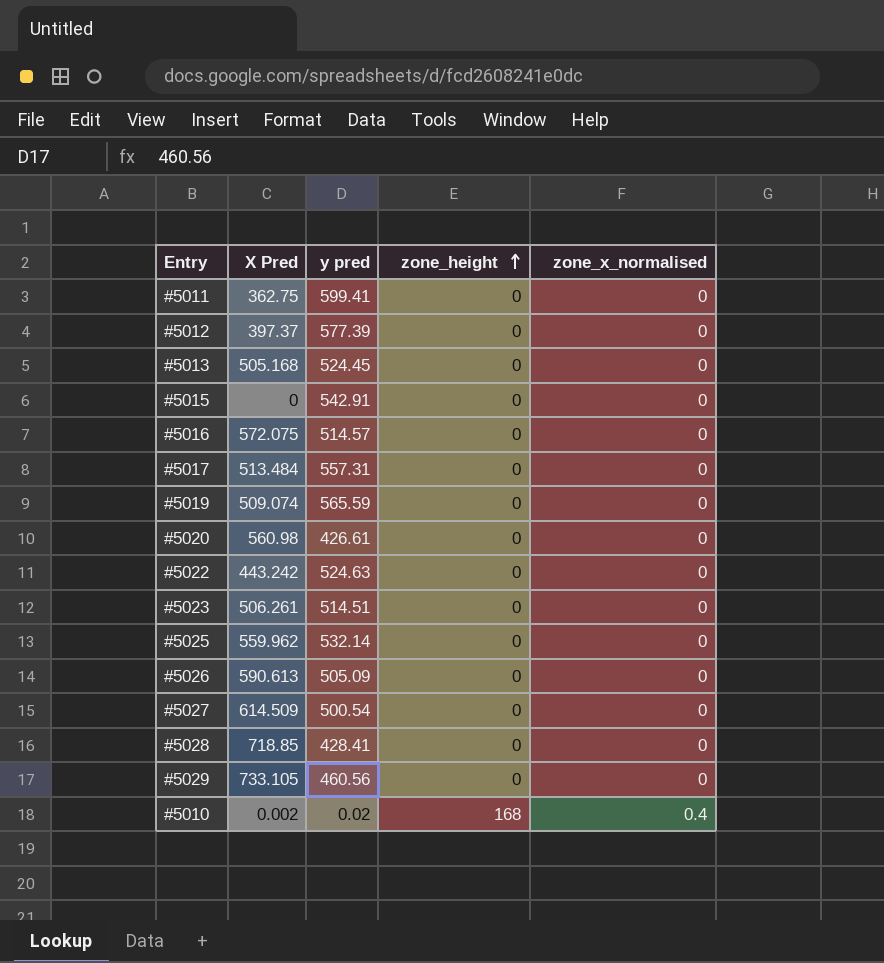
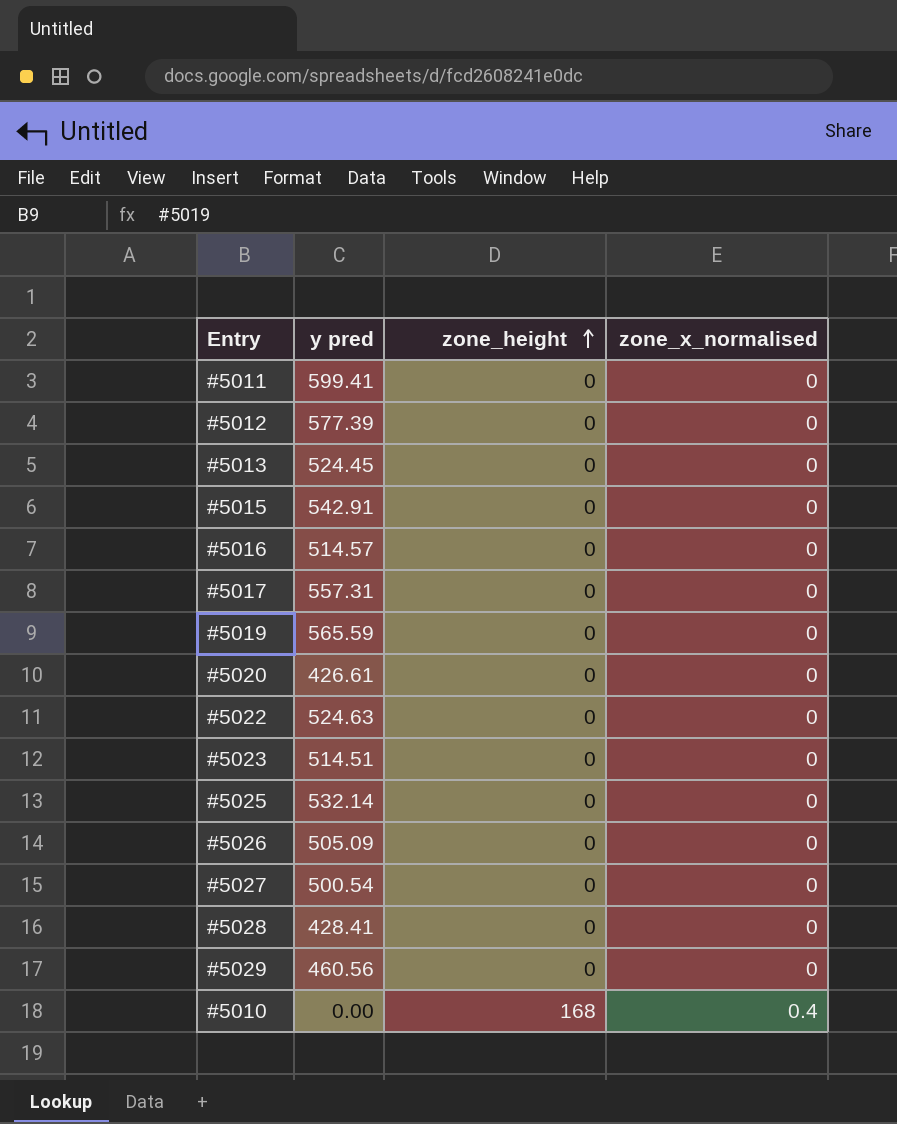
column X Pred | position: 2 -> none
#5010 | y pred: 0.02 -> 0.00

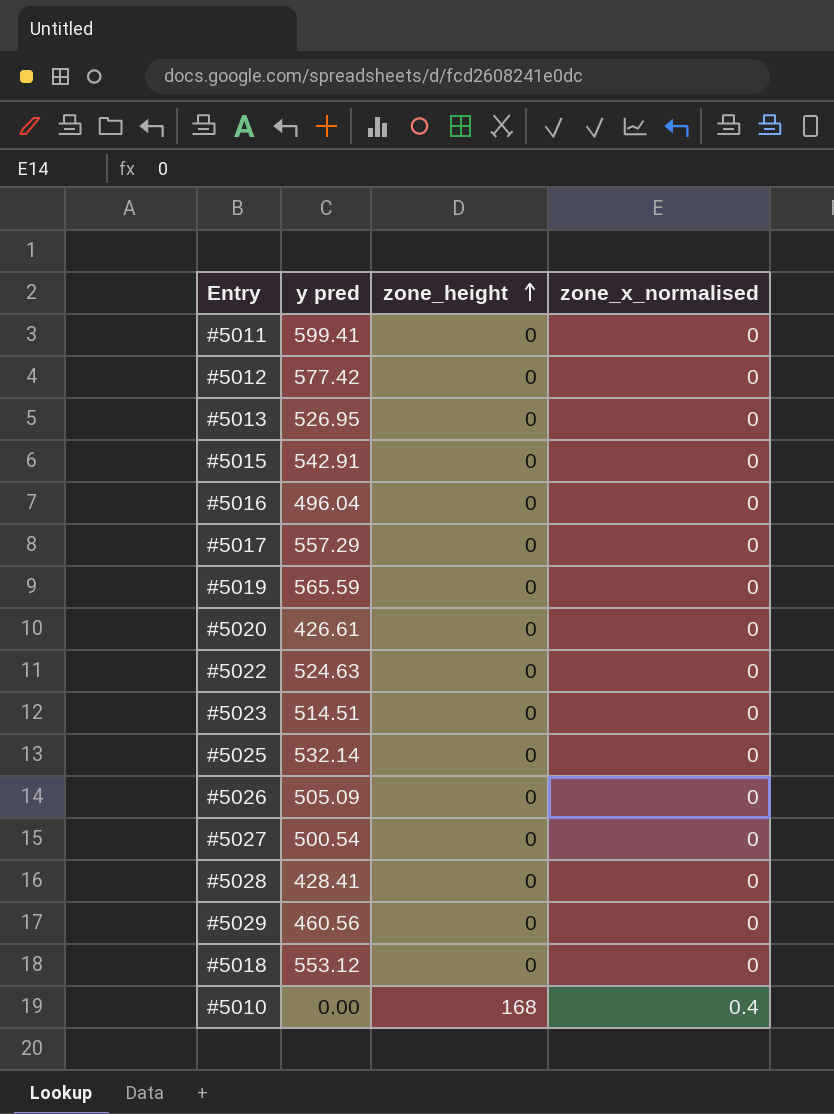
#5012 | y pred: 577.39 -> 577.42
#5013 | y pred: 524.45 -> 526.95
#5016 | y pred: 514.57 -> 496.04
#5017 | y pred: 557.31 -> 557.29
row #5018: none -> 553.12 | 0 | 0

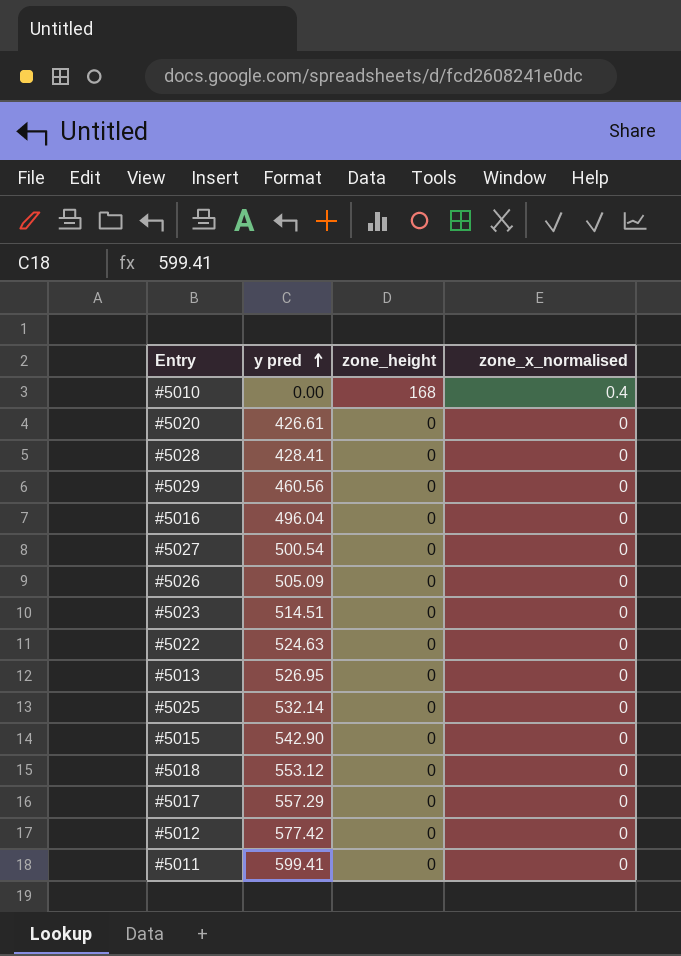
row order: zone_height ascending -> y pred ascending
row #5019: 565.59 | 0 | 0 -> none
#5015 | y pred: 542.91 -> 542.90

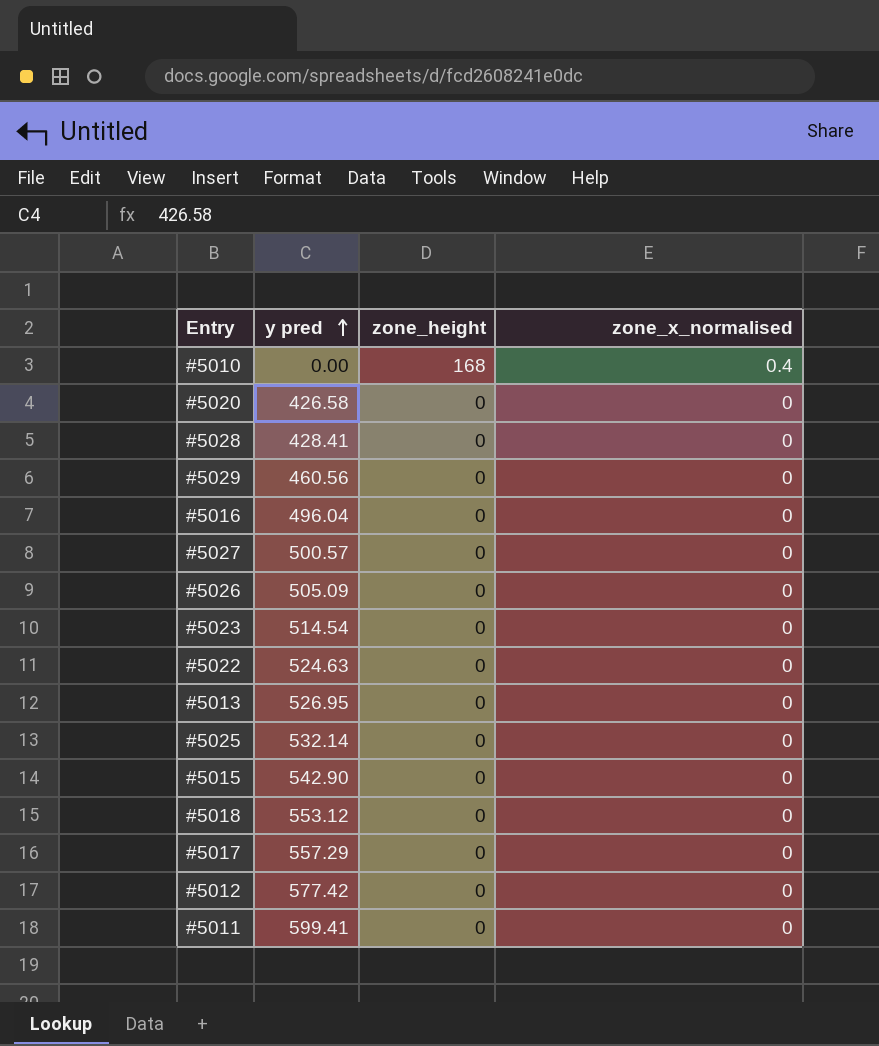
#5020 | y pred: 426.61 -> 426.58
#5027 | y pred: 500.54 -> 500.57
#5023 | y pred: 514.51 -> 514.54

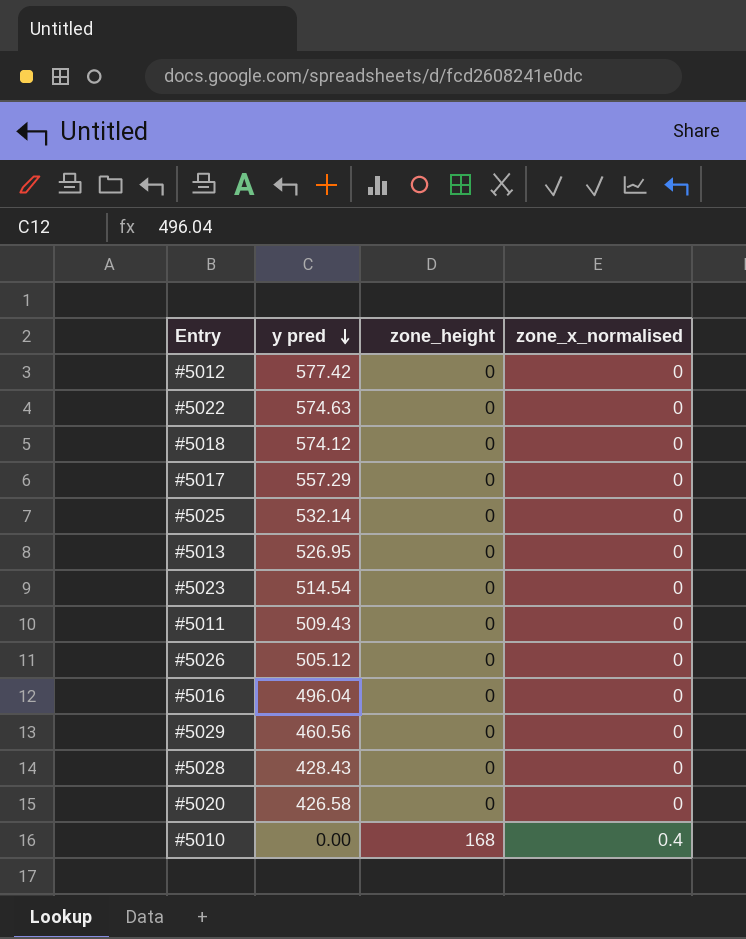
row order: y pred ascending -> y pred descending
row #5027: 500.57 | 0 | 0 -> none
row #5015: 542.90 | 0 | 0 -> none
#5022 | y pred: 524.63 -> 574.63
#5018 | y pred: 553.12 -> 574.12
#5011 | y pred: 599.41 -> 509.43
#5026 | y pred: 505.09 -> 505.12
#5028 | y pred: 428.41 -> 428.43

